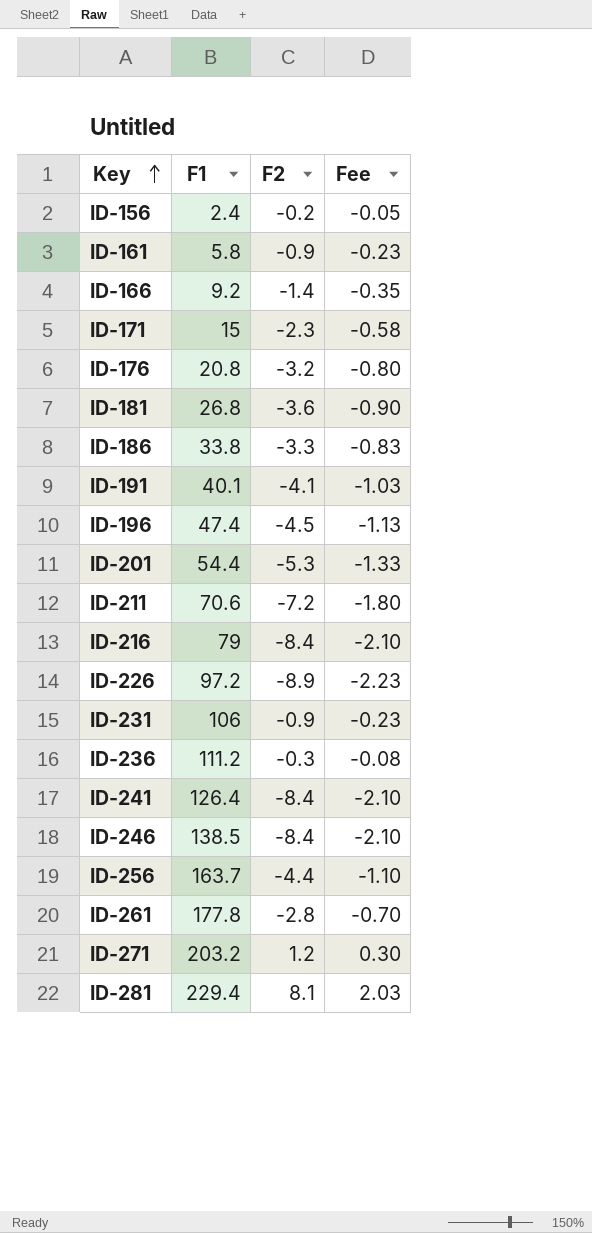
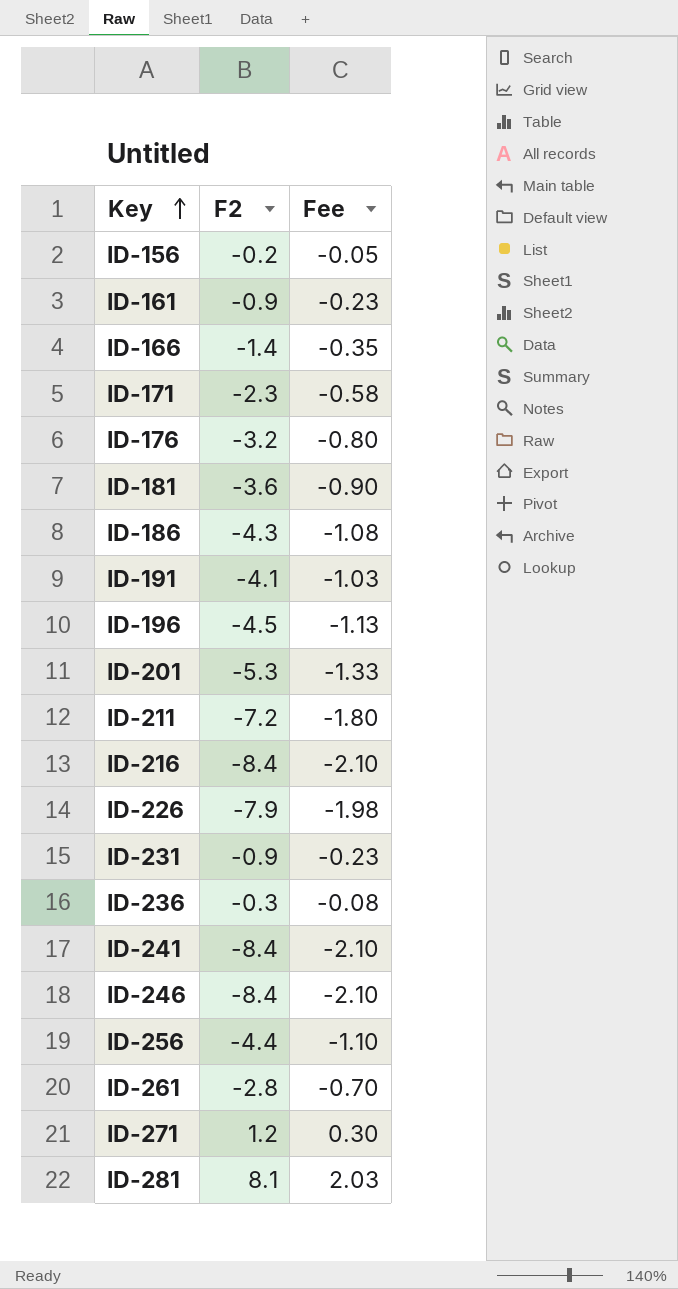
column F1 | position: 2 -> none
ID-186 | F2: -3.3 -> -4.3
ID-186 | Fee: -0.83 -> -1.08
ID-226 | F2: -8.9 -> -7.9
ID-226 | Fee: -2.23 -> -1.98

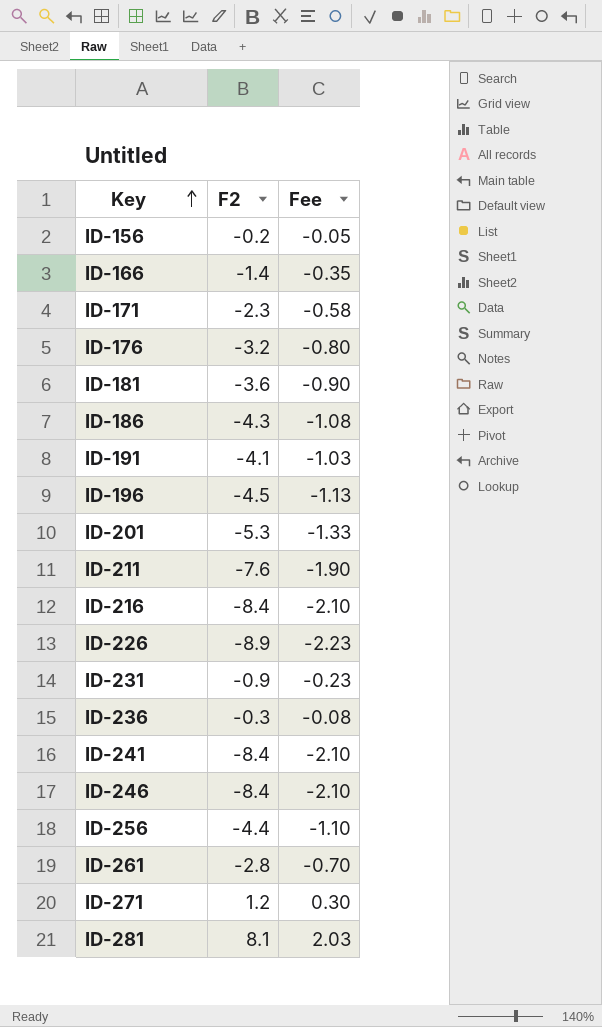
row ID-161: -0.9 | -0.23 -> none
ID-211 | F2: -7.2 -> -7.6
ID-211 | Fee: -1.80 -> -1.90
ID-226 | F2: -7.9 -> -8.9
ID-226 | Fee: -1.98 -> -2.23

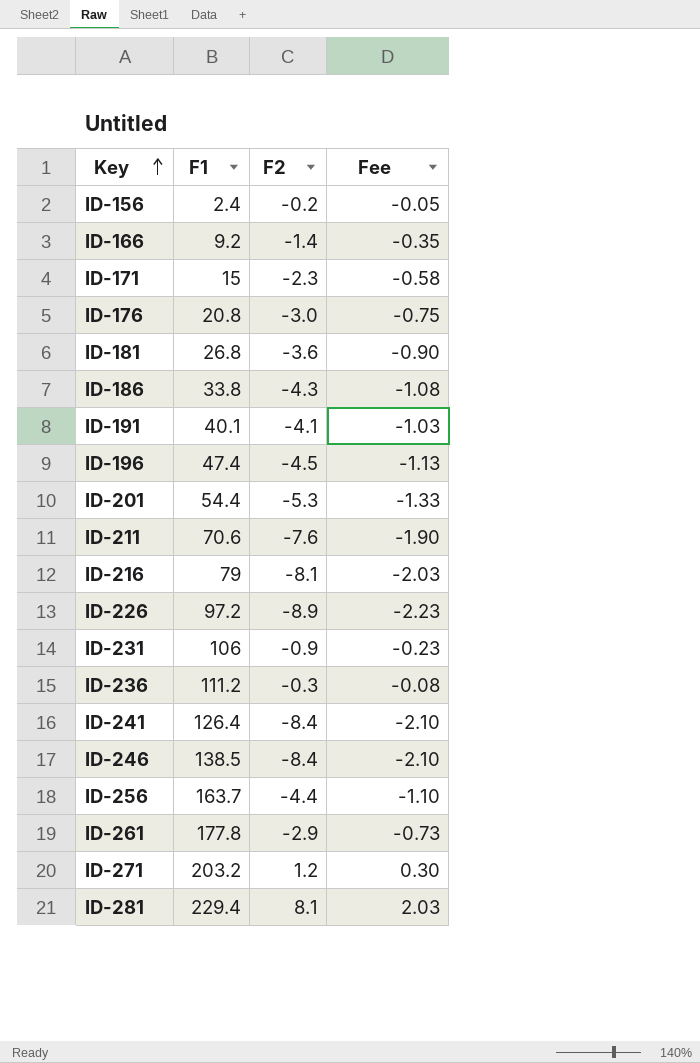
column F1 | position: none -> 2
ID-176 | F2: -3.2 -> -3.0
ID-176 | Fee: -0.80 -> -0.75
ID-216 | F2: -8.4 -> -8.1
ID-216 | Fee: -2.10 -> -2.03
ID-261 | F2: -2.8 -> -2.9
ID-261 | Fee: -0.70 -> -0.73

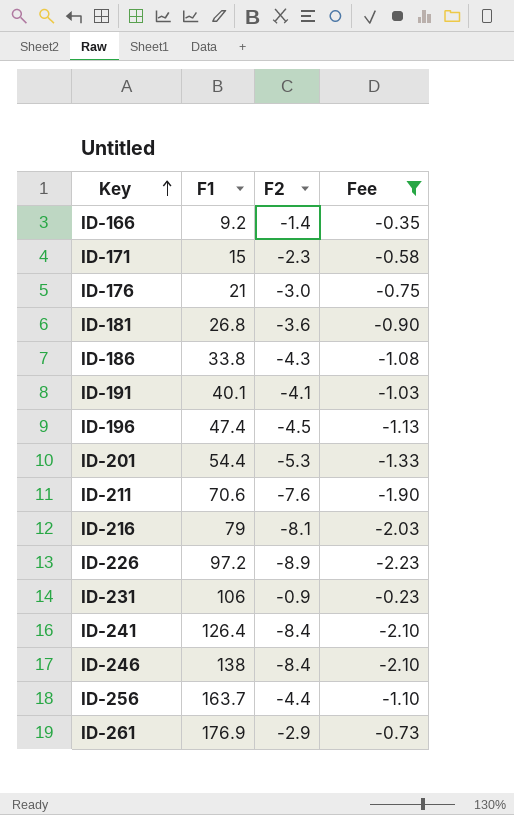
filter: none -> Fee <= -0.23
ID-176 | F1: 20.8 -> 21
ID-246 | F1: 138.5 -> 138
ID-261 | F1: 177.8 -> 176.9

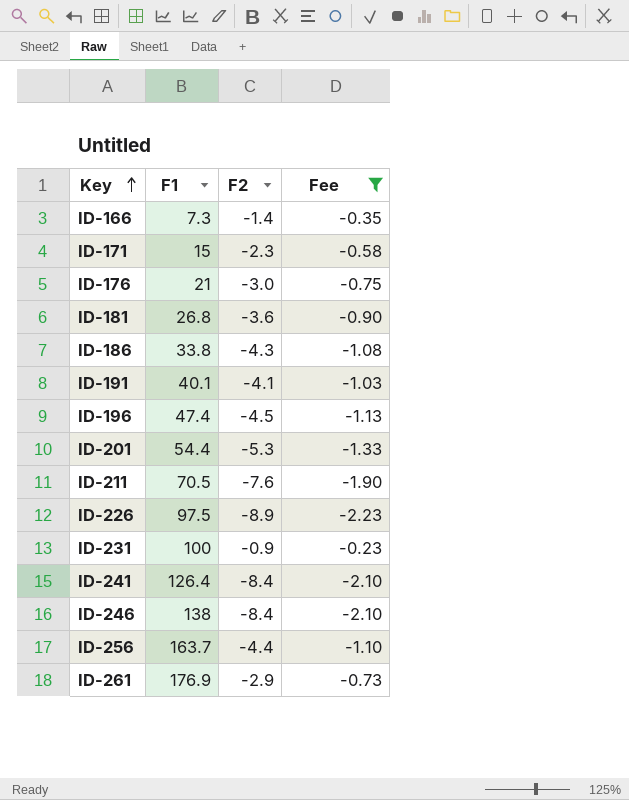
row ID-216: 79 | -8.1 | -2.03 -> none
ID-166 | F1: 9.2 -> 7.3
ID-211 | F1: 70.6 -> 70.5
ID-226 | F1: 97.2 -> 97.5
ID-231 | F1: 106 -> 100

